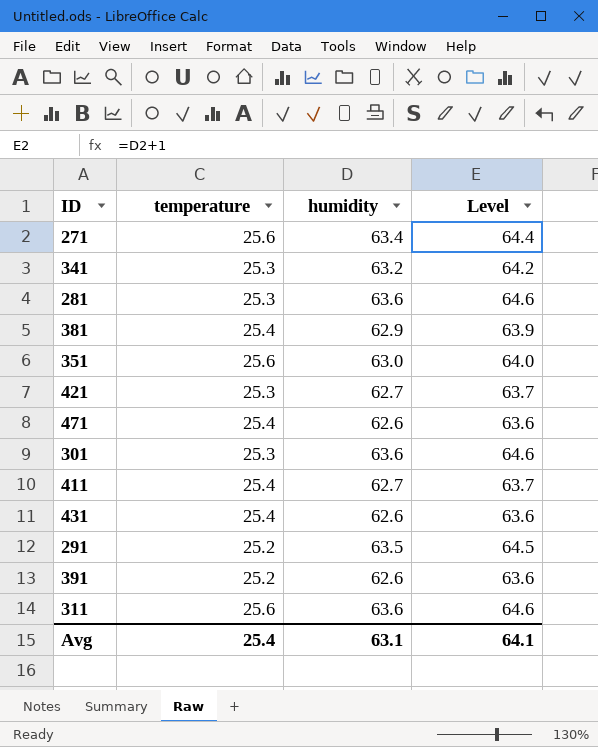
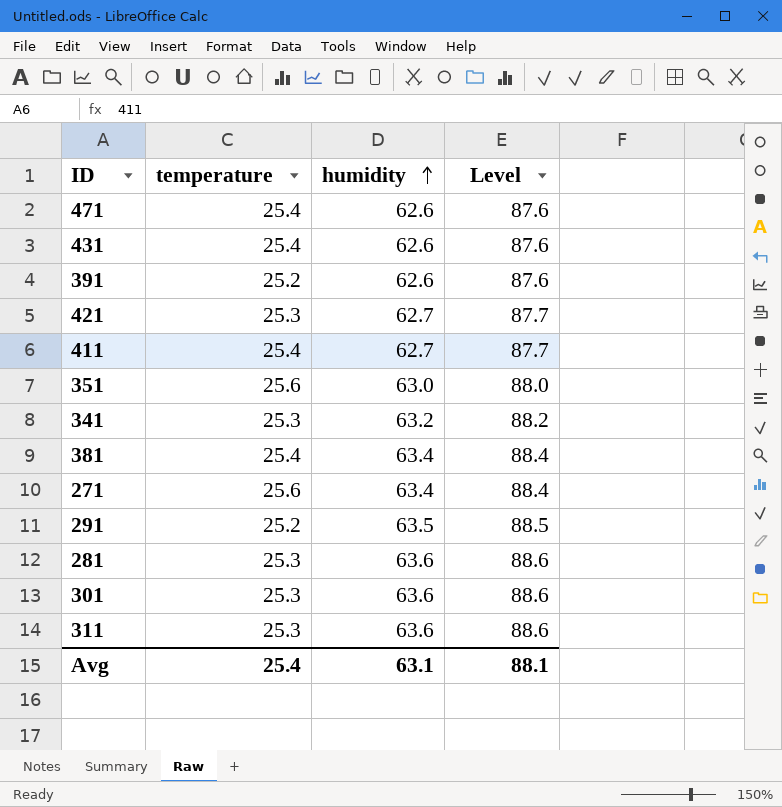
row order: none -> humidity ascending
column Level | formula: [humidity] + 1 -> [humidity] + 25
381 | humidity: 62.9 -> 63.4
311 | temperature: 25.6 -> 25.3
Avg | Level: 64.1 -> 88.1

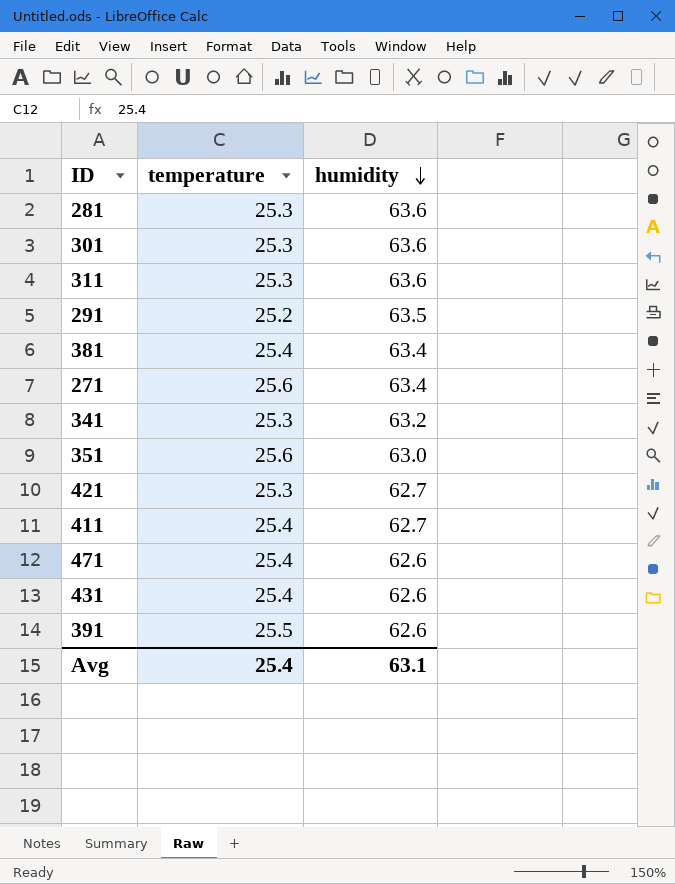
row order: humidity ascending -> humidity descending
column Level | formula: [humidity] + 25 -> none
391 | temperature: 25.2 -> 25.5

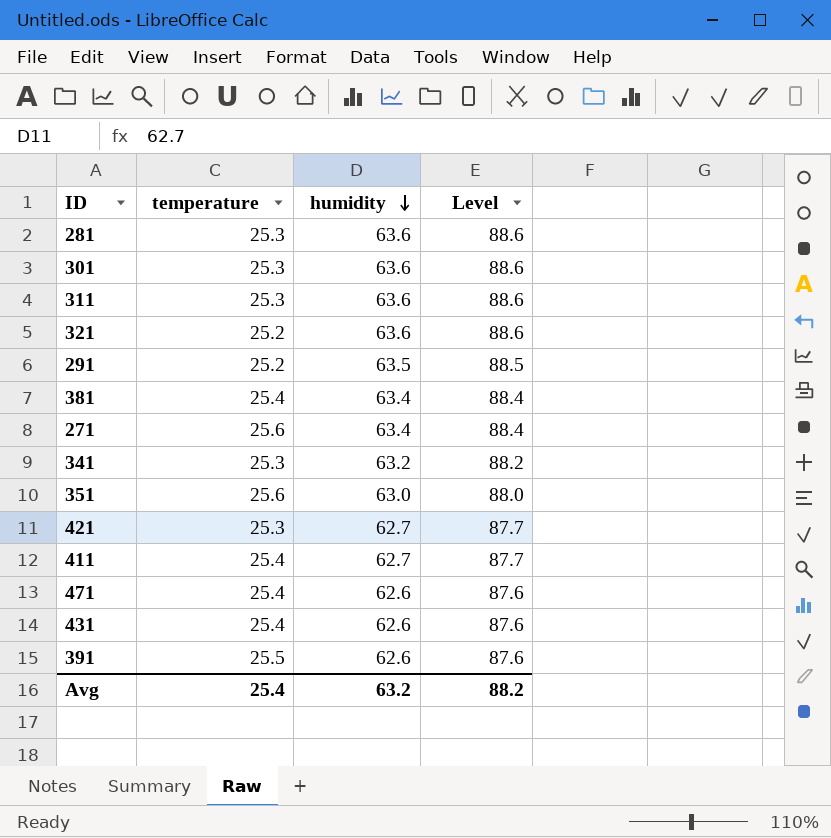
column Level | formula: none -> [humidity] + 25
row 321: none -> 25.2 | 63.6 | 88.6
Avg | humidity: 63.1 -> 63.2

